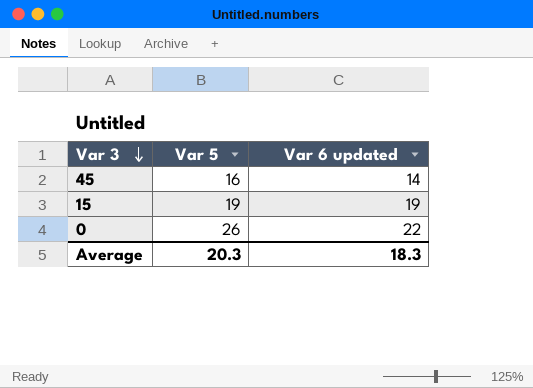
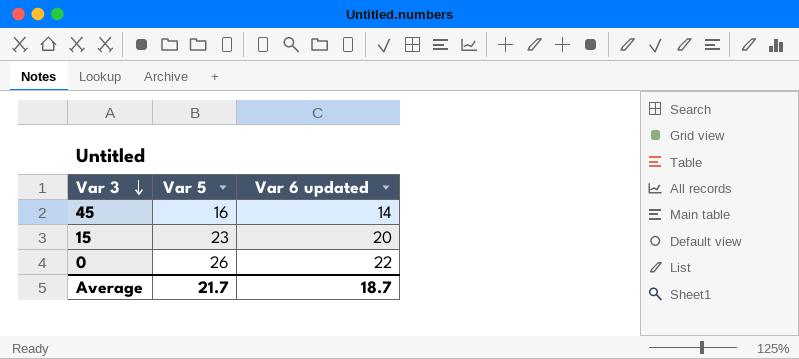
15 | Var 5: 19 -> 23
15 | Var 6 updated: 19 -> 20
Average | Var 5: 20.3 -> 21.7
Average | Var 6 updated: 18.3 -> 18.7

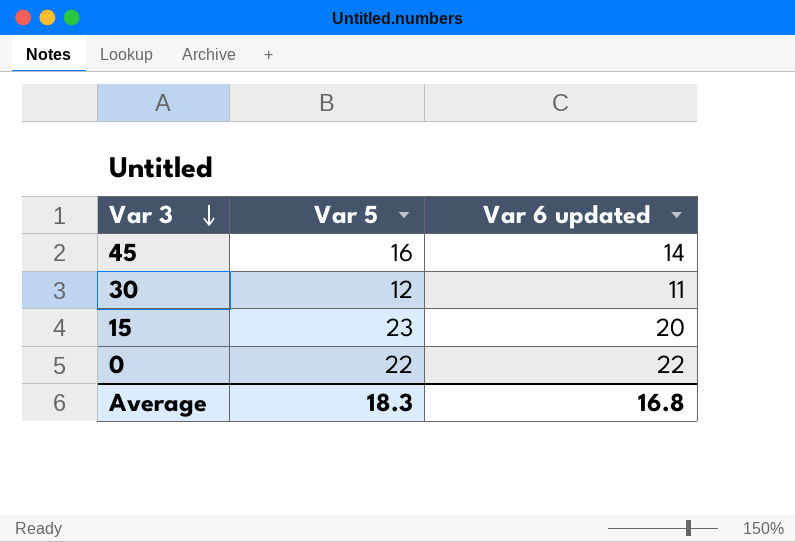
row 30: none -> 12 | 11
0 | Var 5: 26 -> 22
Average | Var 5: 21.7 -> 18.3
Average | Var 6 updated: 18.7 -> 16.8

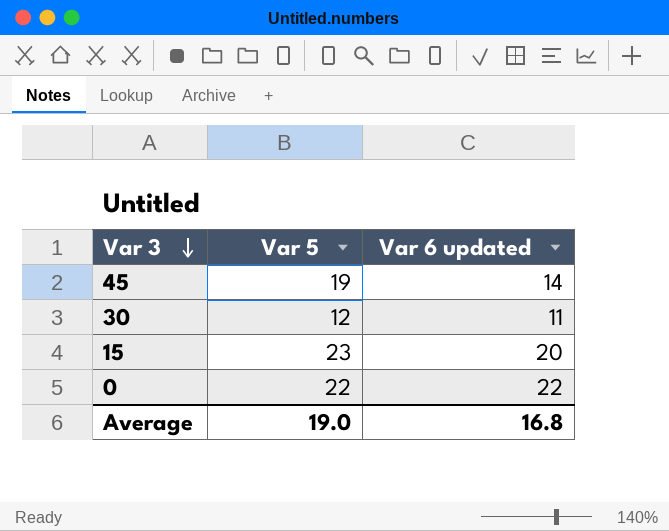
45 | Var 5: 16 -> 19
Average | Var 5: 18.3 -> 19.0

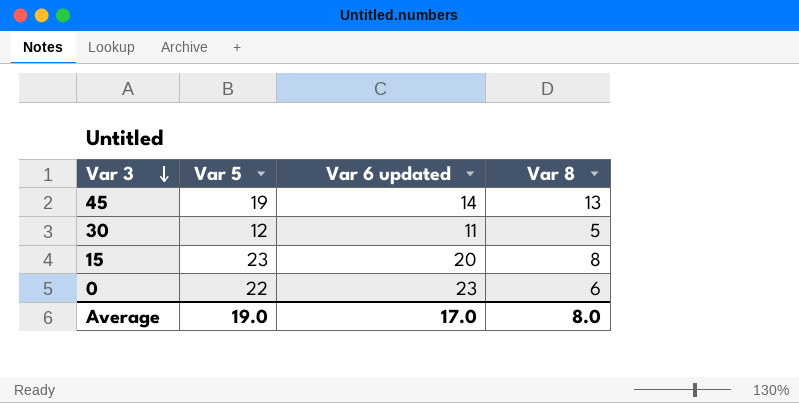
column Var 8 | position: none -> 4
0 | Var 6 updated: 22 -> 23
Average | Var 6 updated: 16.8 -> 17.0

